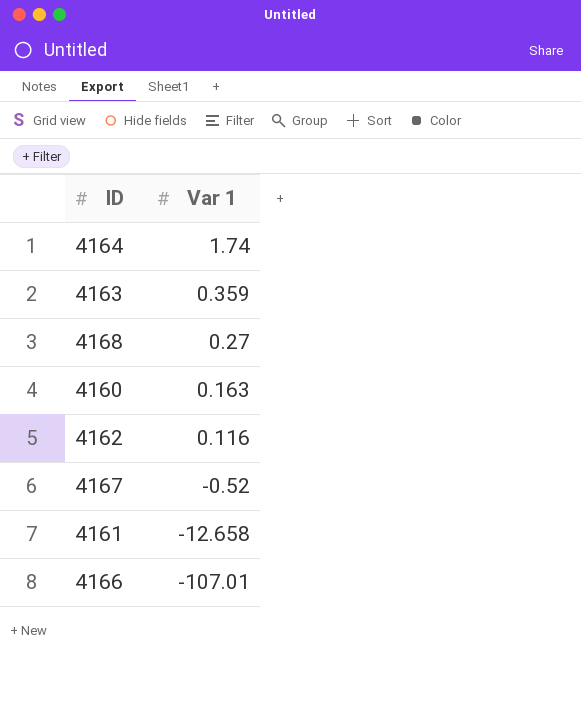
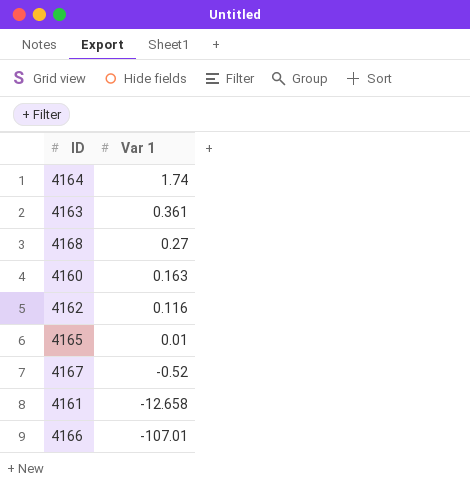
4163 | Var 1: 0.359 -> 0.361
row 4165: none -> 0.01

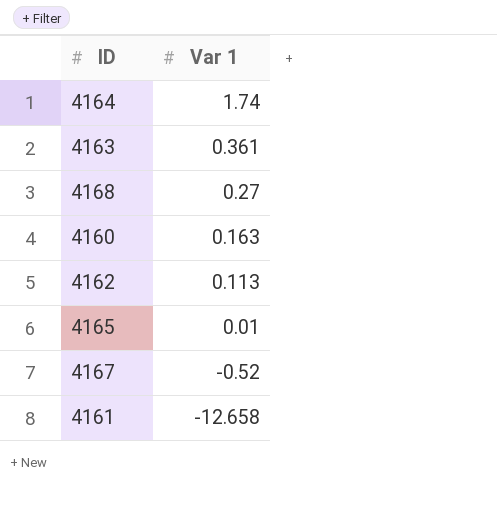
row 4166: -107.01 -> none
4162 | Var 1: 0.116 -> 0.113

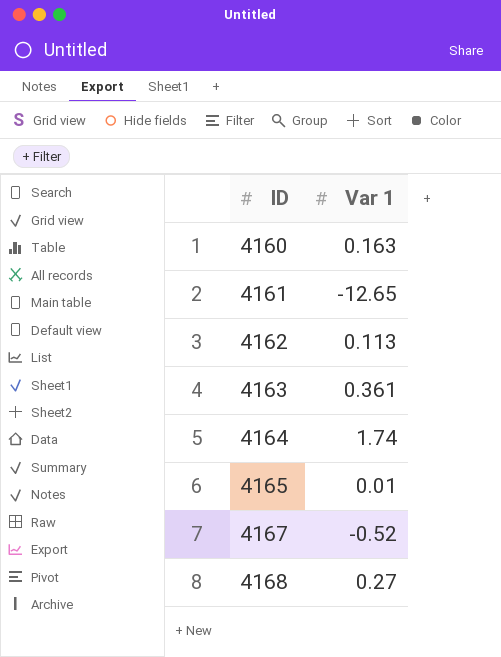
row order: Var 1 descending -> ID ascending
4161 | Var 1: -12.658 -> -12.65

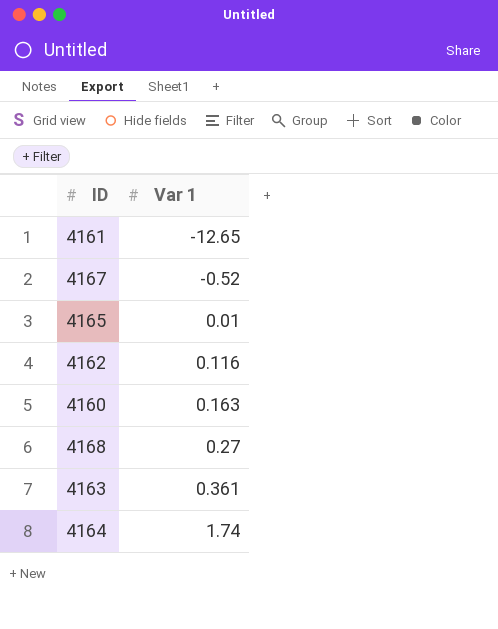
row order: ID ascending -> Var 1 ascending
4162 | Var 1: 0.113 -> 0.116

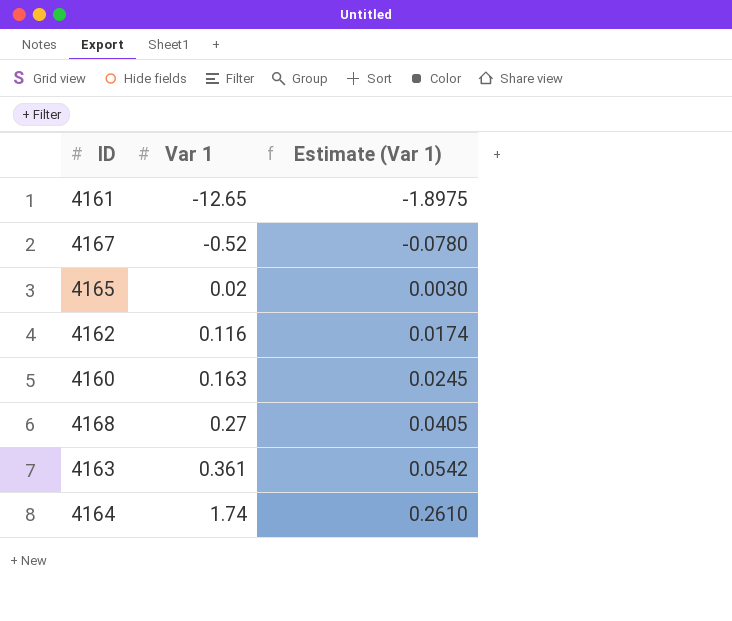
column Estimate (Var 1) | formula: none -> [Var 1] * 0.15
4165 | Var 1: 0.01 -> 0.02

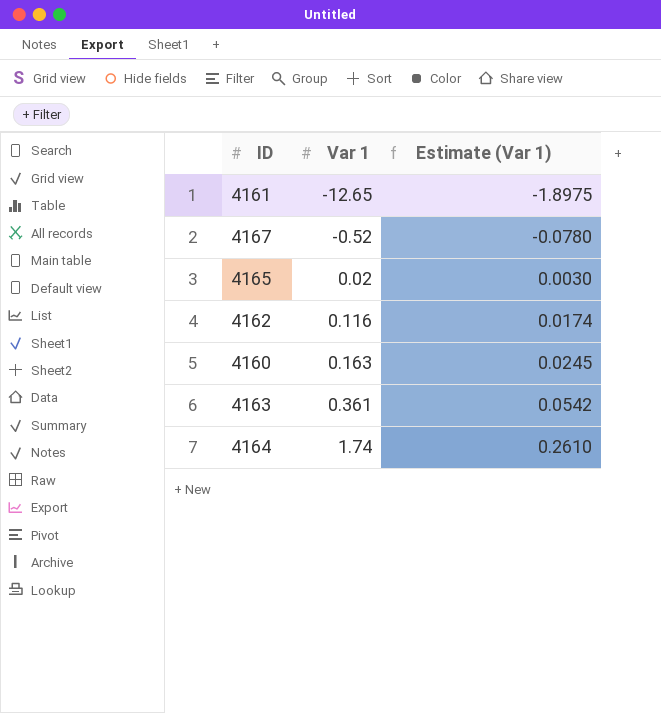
row 4168: 0.27 | 0.0405 -> none

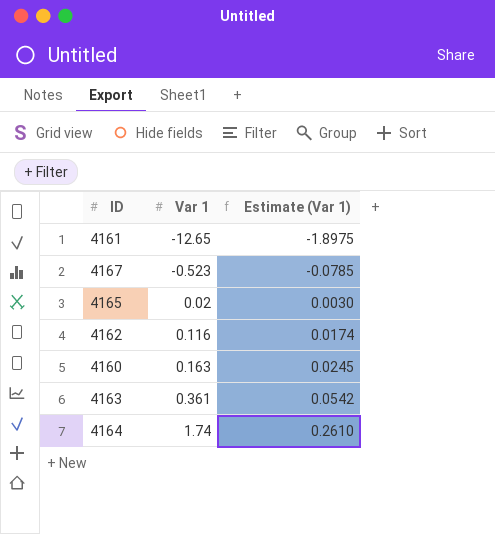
4167 | Var 1: -0.52 -> -0.523
4167 | Estimate (Var 1): -0.0780 -> -0.0785

